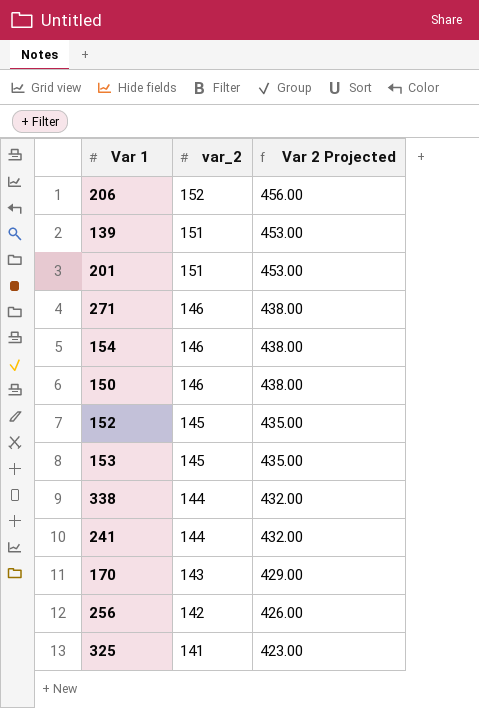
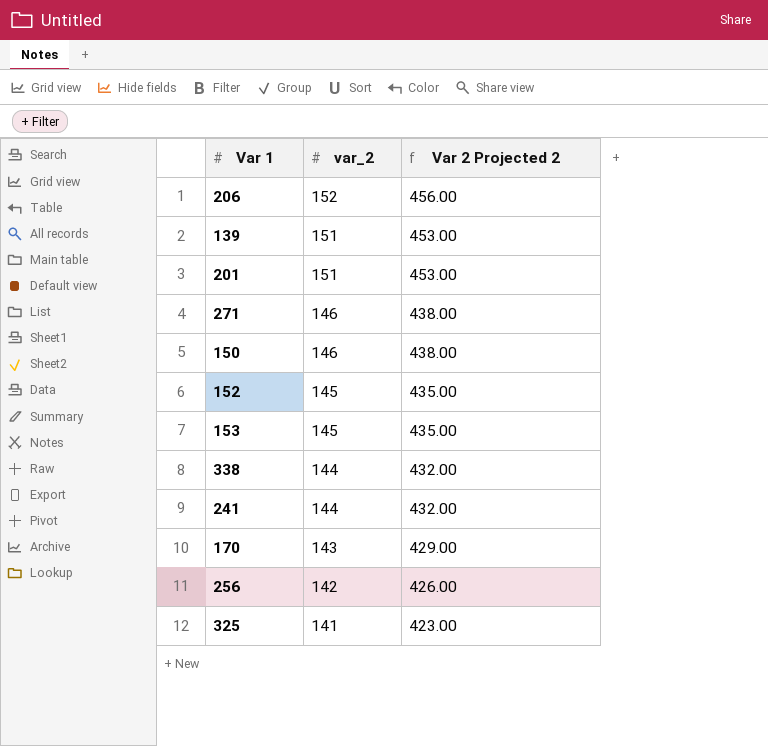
column name: Var 2 Projected -> Var 2 Projected 2
row 154: 146 | 438.00 -> none

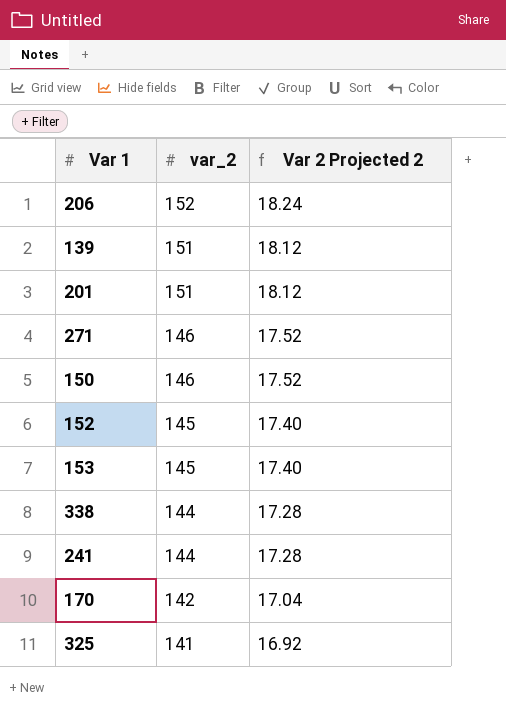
column Var 2 Projected 2 | formula: [var_2] * 3 -> [var_2] * 0.12
row 256: 142 | 426.00 -> none
170 | var_2: 143 -> 142

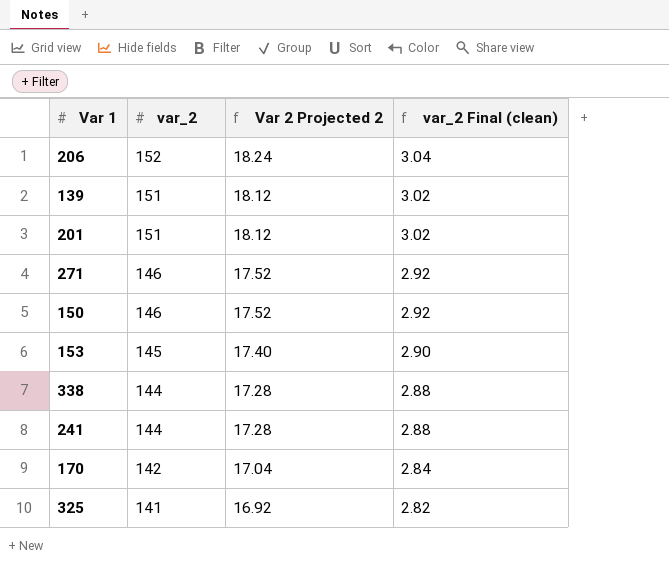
column var_2 Final (clean) | formula: none -> [var_2] * 0.02
row 152: 145 | 17.40 -> none

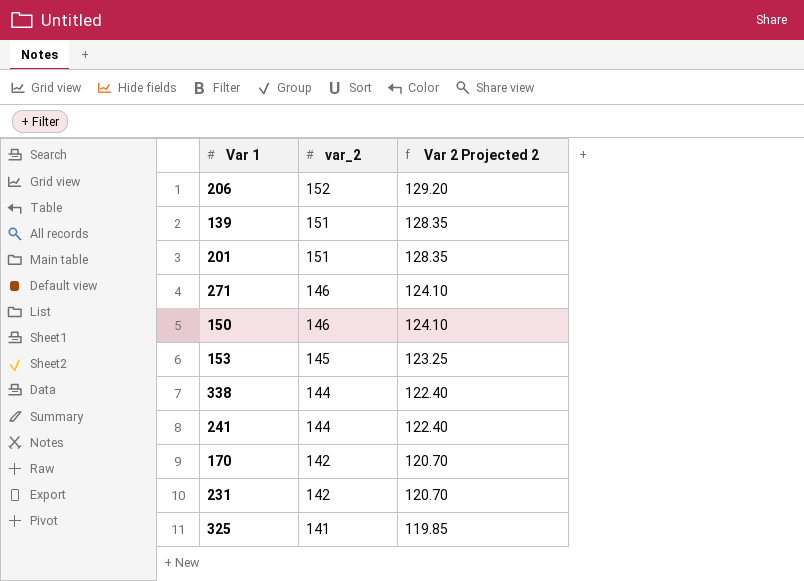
column var_2 Final (clean) | formula: [var_2] * 0.02 -> none
column Var 2 Projected 2 | formula: [var_2] * 0.12 -> [var_2] * 0.85
row 231: none -> 142 | 120.70

